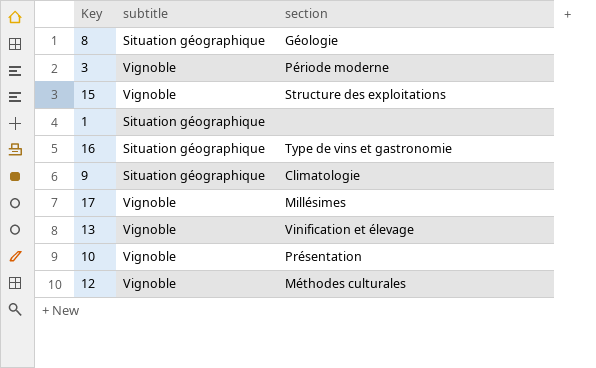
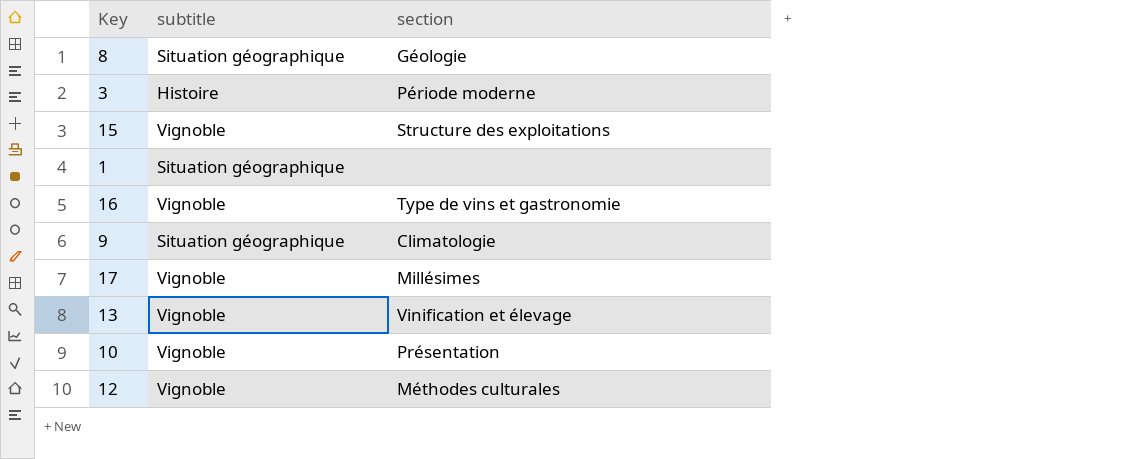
3 | subtitle: Vignoble -> Histoire
16 | subtitle: Situation géographique -> Vignoble

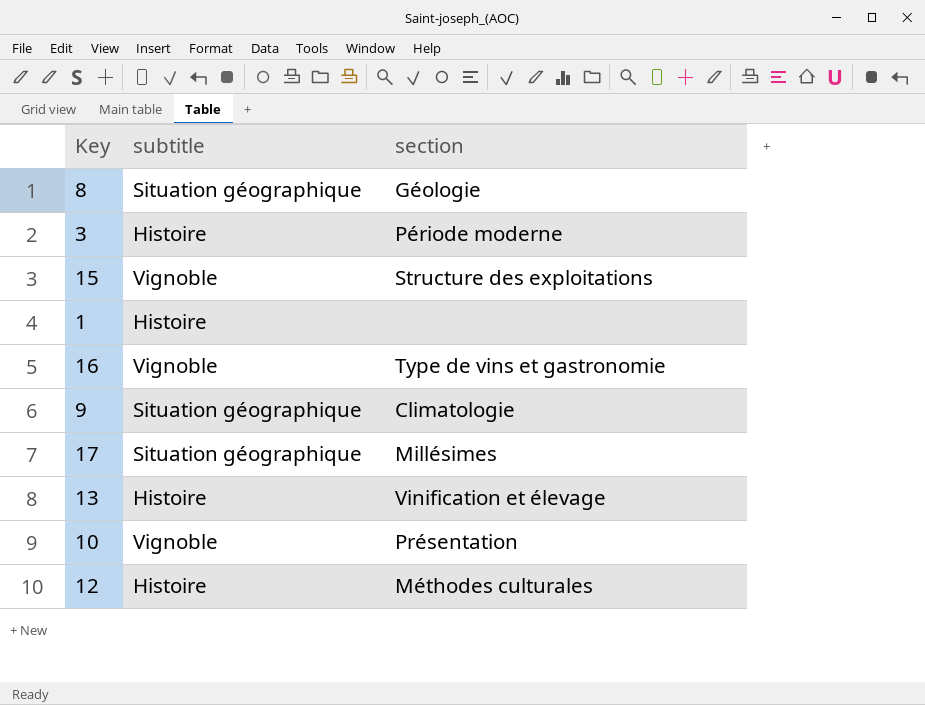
1 | subtitle: Situation géographique -> Histoire
17 | subtitle: Vignoble -> Situation géographique
13 | subtitle: Vignoble -> Histoire
12 | subtitle: Vignoble -> Histoire

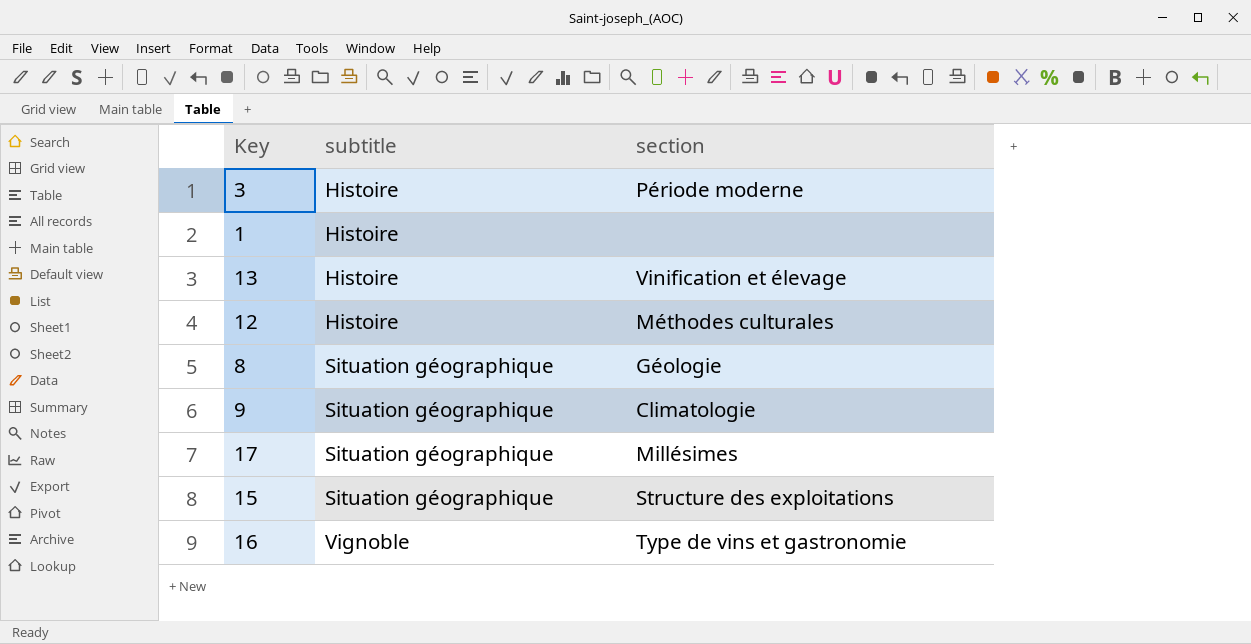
row order: none -> subtitle ascending
row 10: Vignoble | Présentation -> none
15 | subtitle: Vignoble -> Situation géographique

